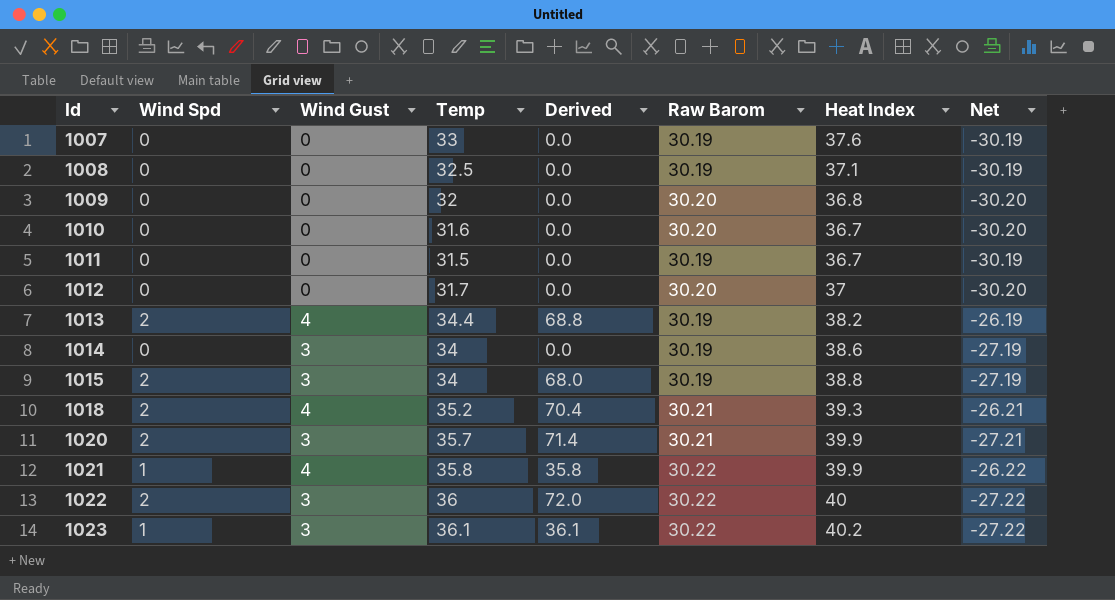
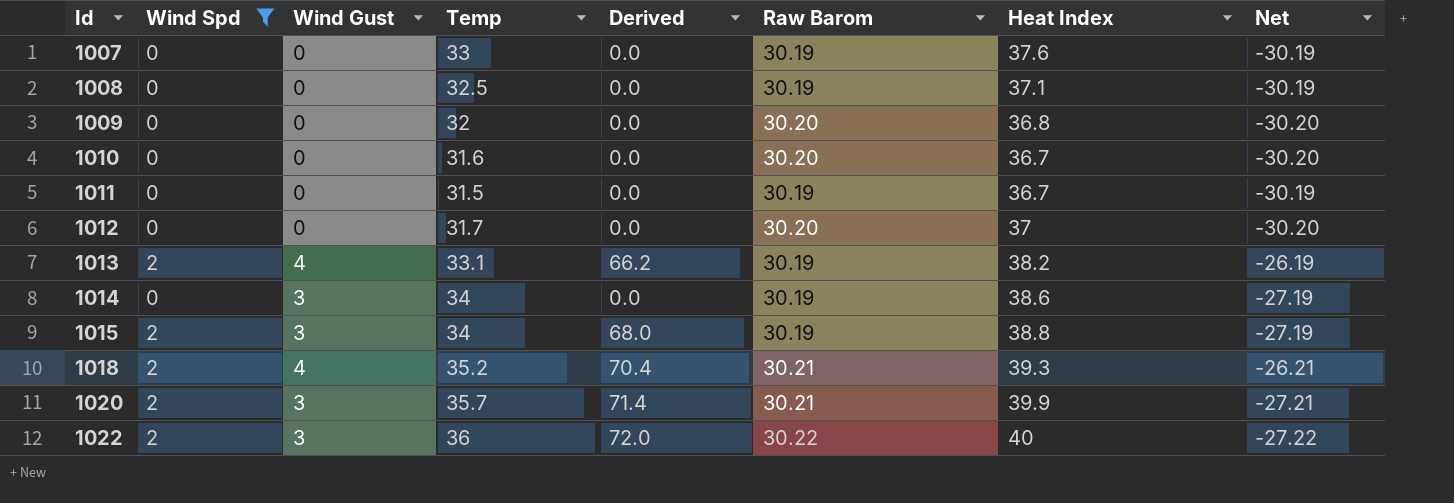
filter: none -> Wind Spd != 1
1013 | Temp: 34.4 -> 33.1
1013 | Derived: 68.8 -> 66.2

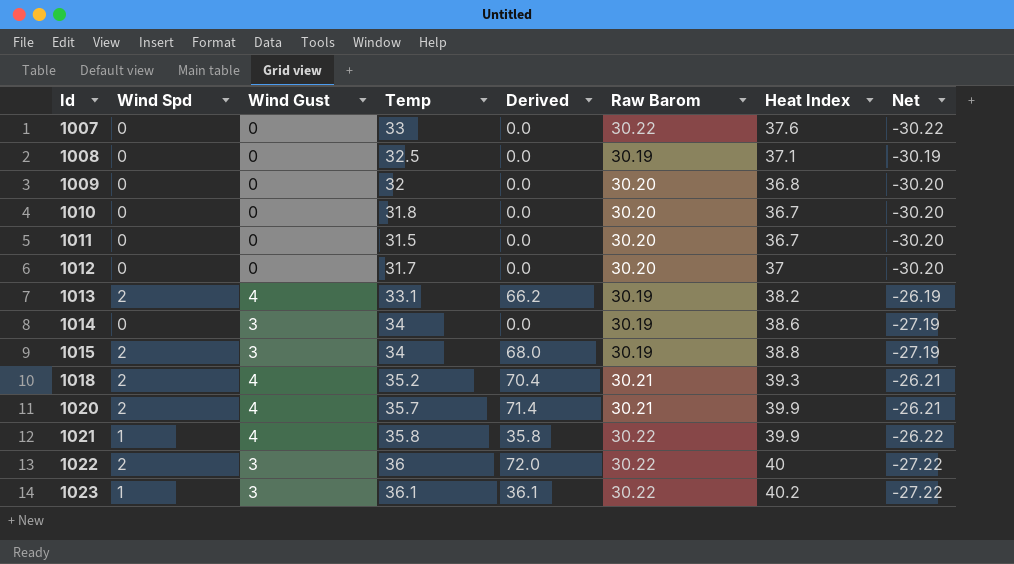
filter: Wind Spd != 1 -> none
1007 | Raw Barom: 30.19 -> 30.22
1007 | Net: -30.19 -> -30.22
1010 | Temp: 31.6 -> 31.8
1011 | Raw Barom: 30.19 -> 30.20
1011 | Net: -30.19 -> -30.20
1020 | Wind Gust: 3 -> 4
1020 | Net: -27.21 -> -26.21

